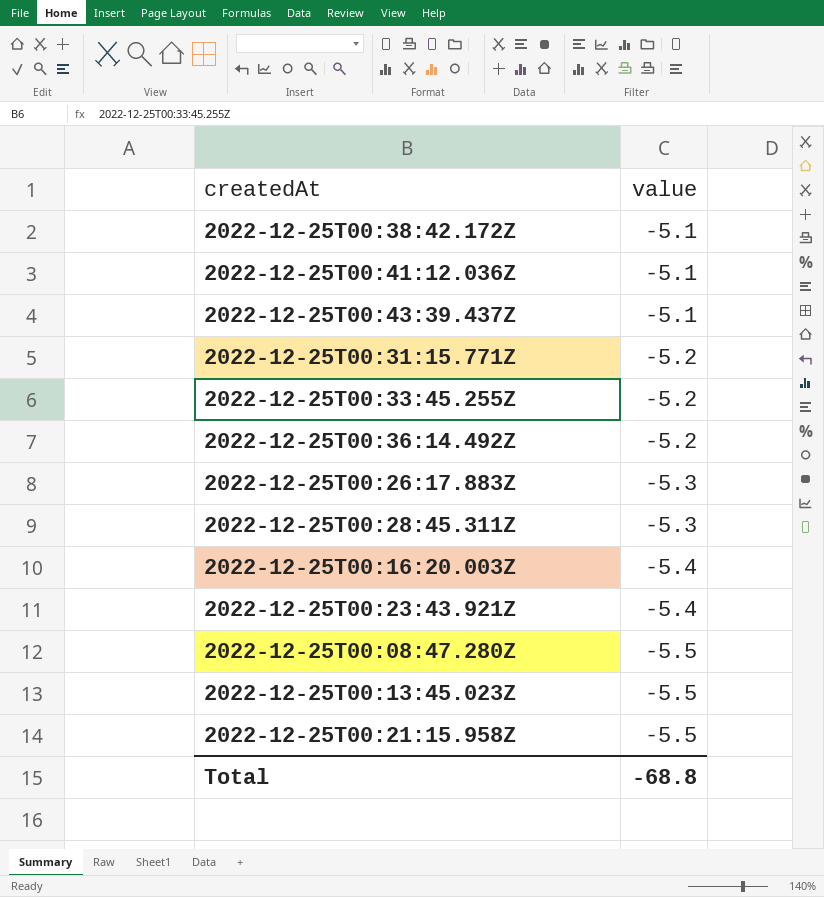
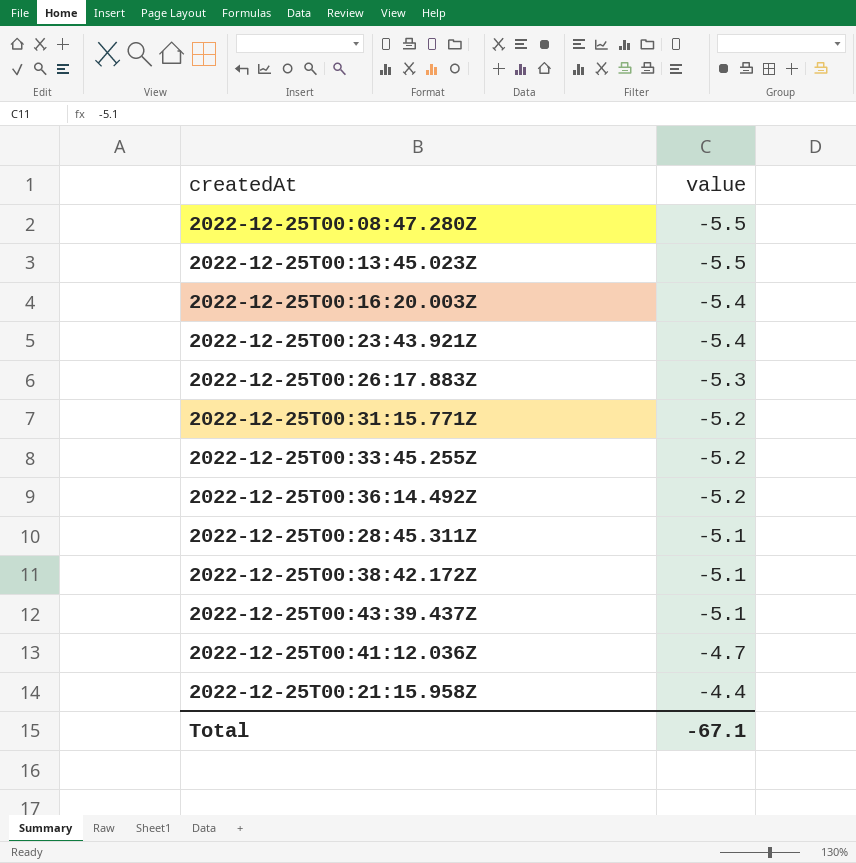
row order: value descending -> value ascending
2022-12-25T00:28:45.311Z | value: -5.3 -> -5.1
2022-12-25T00:41:12.036Z | value: -5.1 -> -4.7
2022-12-25T00:21:15.958Z | value: -5.5 -> -4.4
Total | value: -68.8 -> -67.1

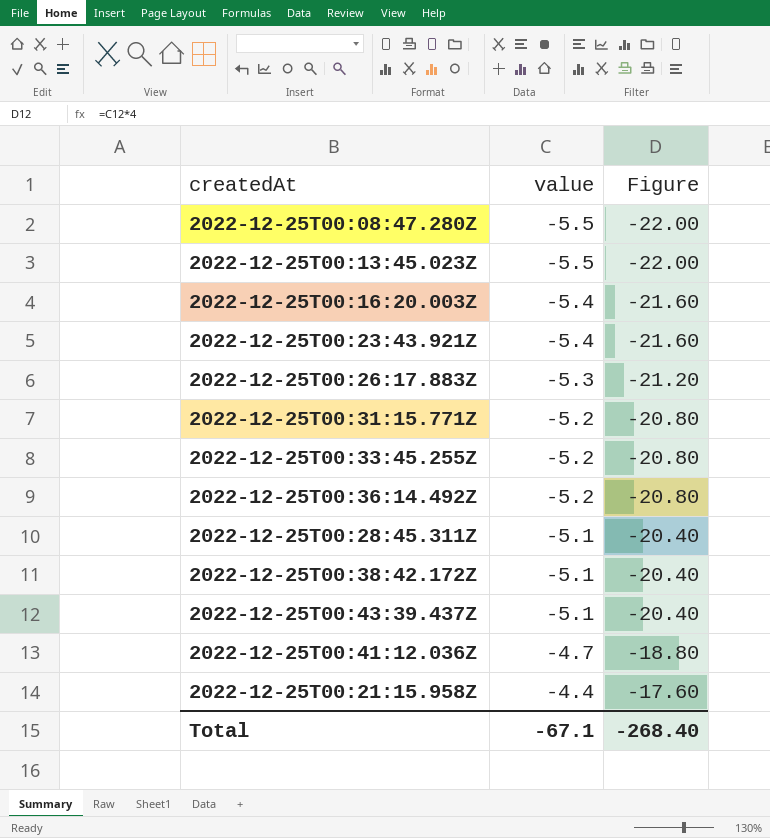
column Figure | formula: none -> [value] * 4

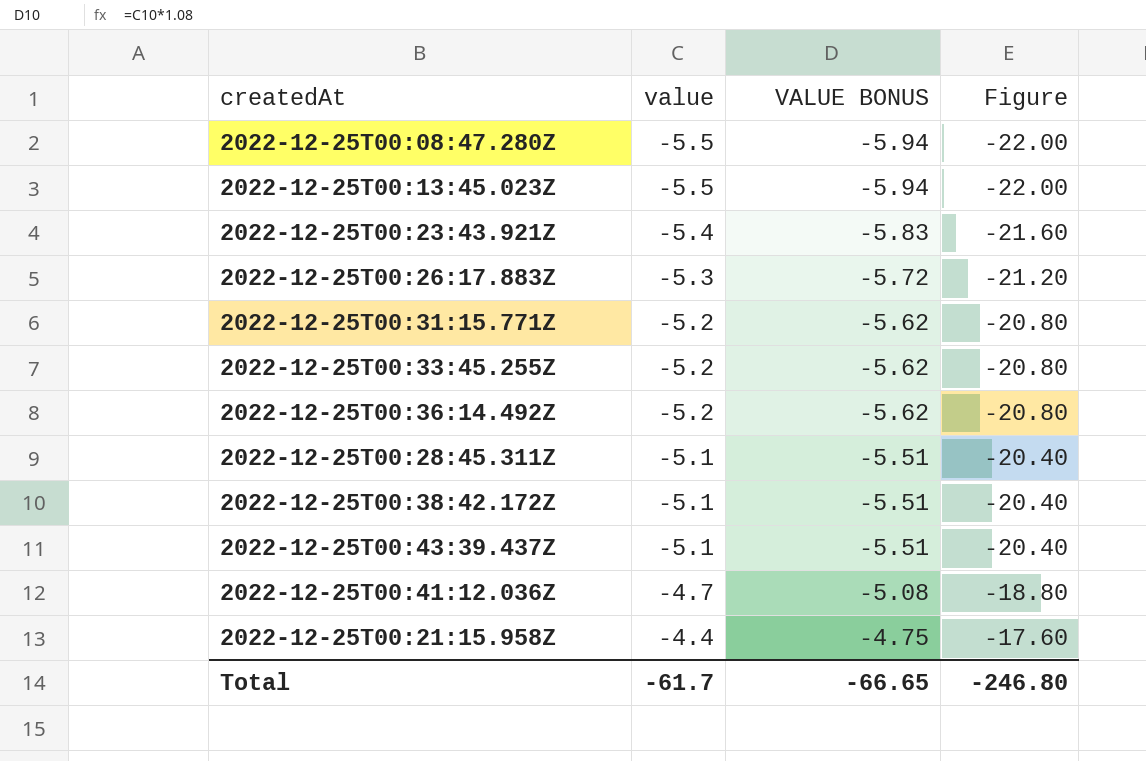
column VALUE BONUS | formula: none -> [value] * 1.08
row 2022-12-25T00:16:20.003Z: -5.4 | -21.60 -> none
Total | value: -67.1 -> -61.7
Total | Figure: -268.40 -> -246.80

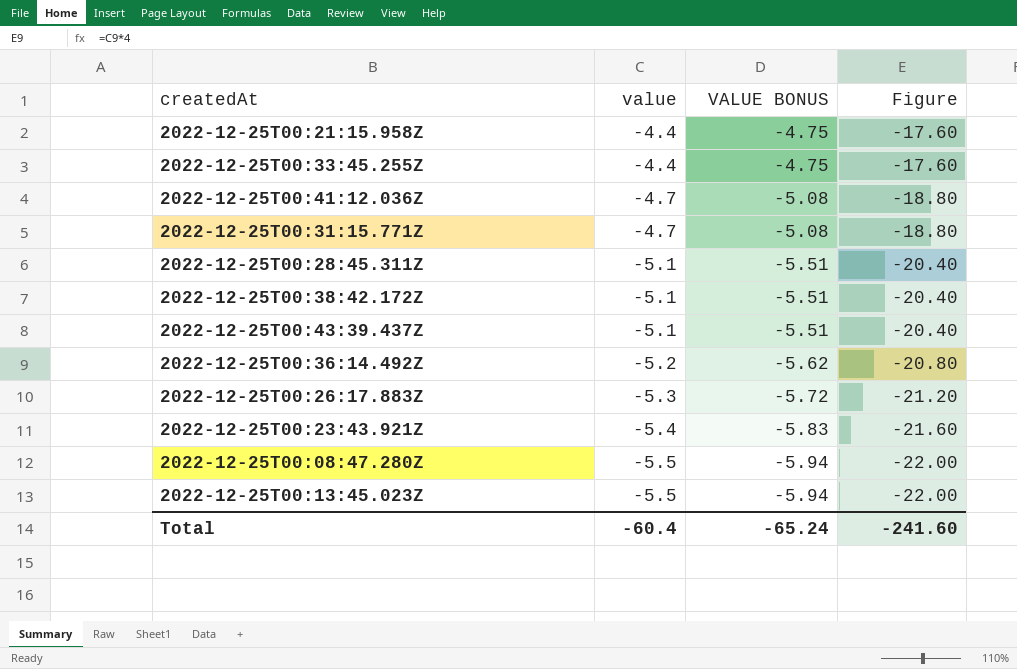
row order: value ascending -> value descending
2022-12-25T00:33:45.255Z | value: -5.2 -> -4.4
2022-12-25T00:33:45.255Z | VALUE BONUS: -5.62 -> -4.75
2022-12-25T00:33:45.255Z | Figure: -20.80 -> -17.60
2022-12-25T00:31:15.771Z | value: -5.2 -> -4.7
2022-12-25T00:31:15.771Z | VALUE BONUS: -5.62 -> -5.08
2022-12-25T00:31:15.771Z | Figure: -20.80 -> -18.80
Total | value: -61.7 -> -60.4
Total | VALUE BONUS: -66.65 -> -65.24
Total | Figure: -246.80 -> -241.60

